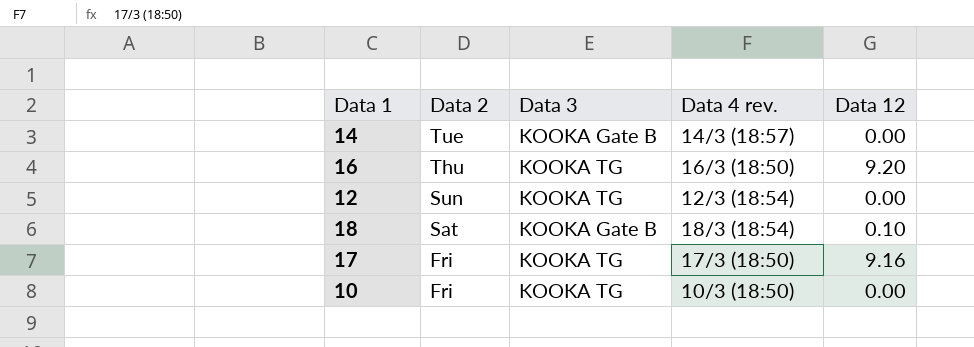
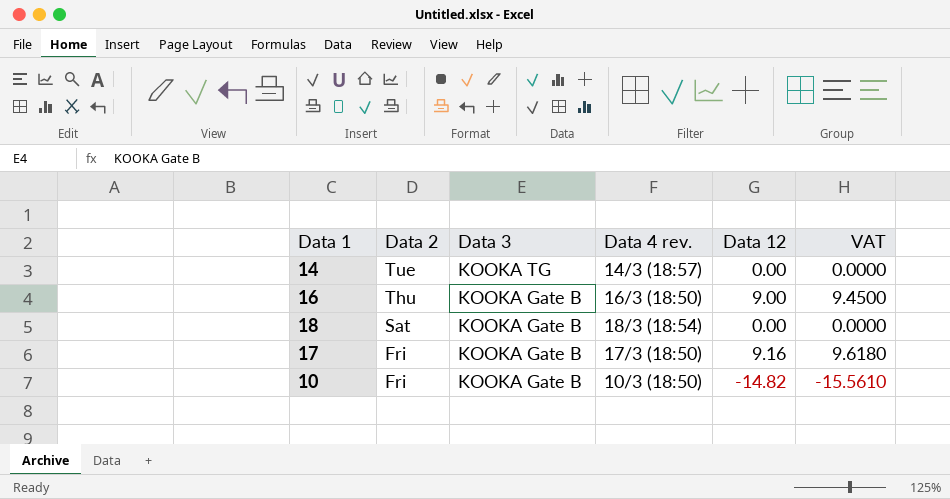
column VAT | formula: none -> [Data 12] * 1.05
row 12: Sun | KOOKA TG | 12/3 (18:54) | 0.00 -> none
14 | Data 3: KOOKA Gate B -> KOOKA TG
16 | Data 3: KOOKA TG -> KOOKA Gate B
16 | Data 12: 9.20 -> 9.00
18 | Data 12: 0.10 -> 0.00
17 | Data 3: KOOKA TG -> KOOKA Gate B
10 | Data 3: KOOKA TG -> KOOKA Gate B
10 | Data 12: 0.00 -> -14.82

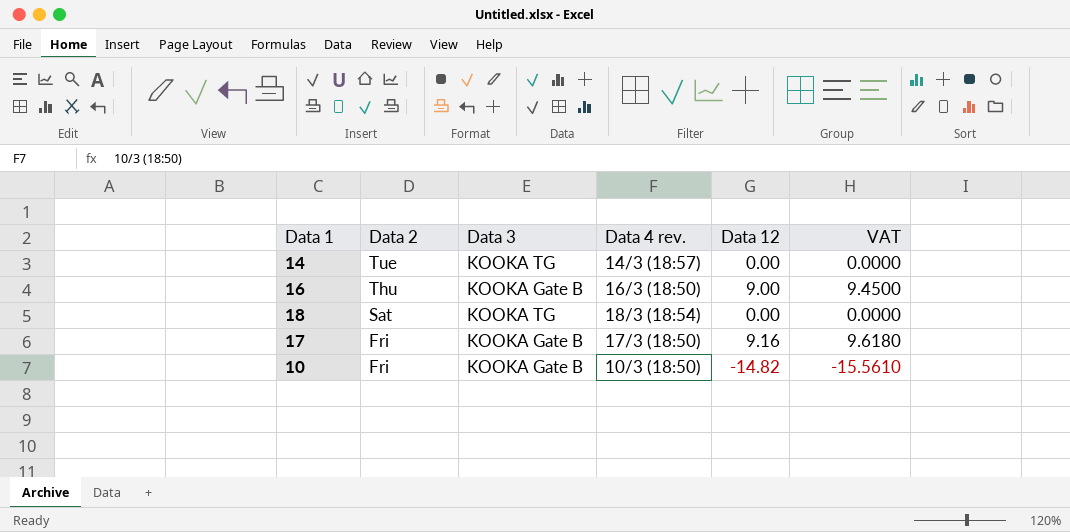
18 | Data 3: KOOKA Gate B -> KOOKA TG

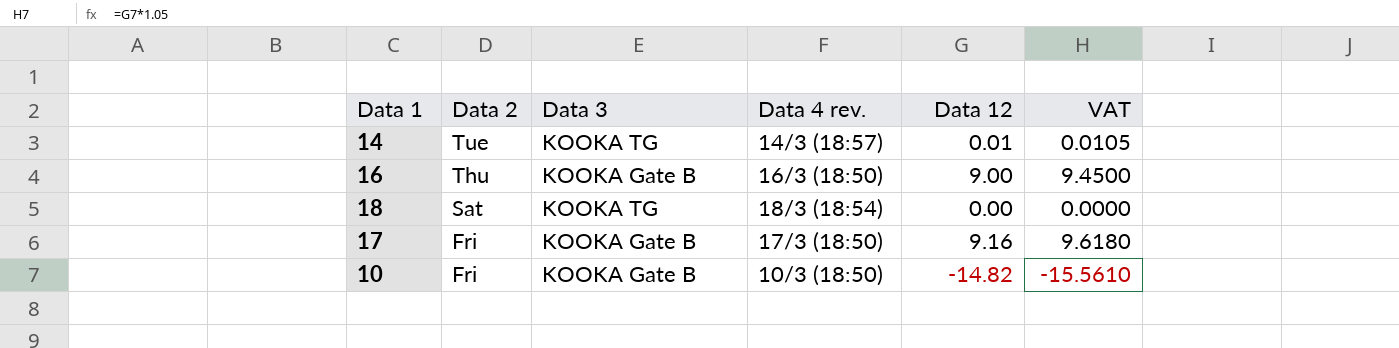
14 | Data 12: 0.00 -> 0.01
14 | VAT: 0.0000 -> 0.0105

